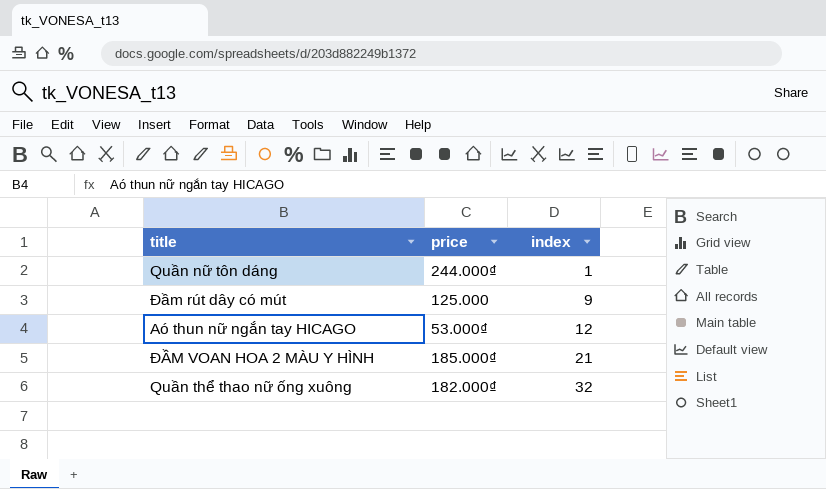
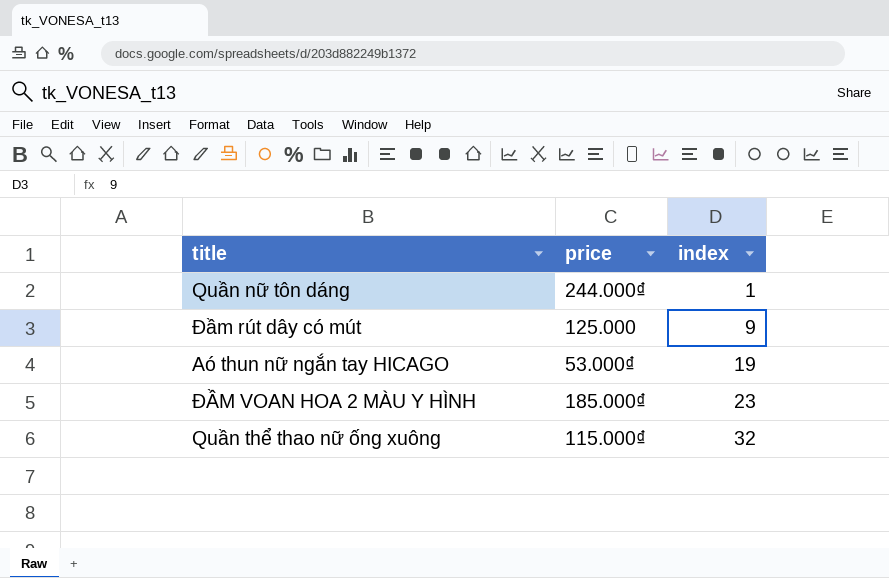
Aó thun nữ ngắn tay HICAGO | index: 12 -> 19
ĐẦM VOAN HOA 2 MÀU Y HÌNH | index: 21 -> 23
Quần thể thao nữ ống xuông | price: 182.000₫ -> 115.000₫

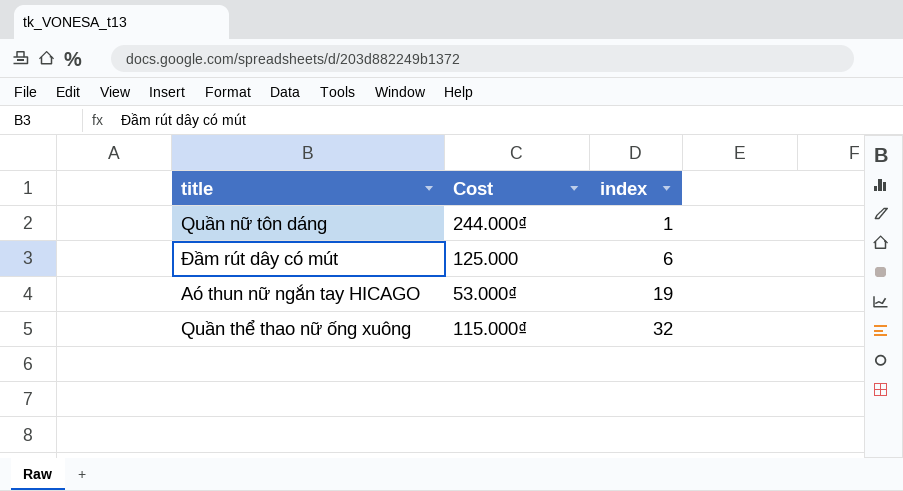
column name: price -> Cost
row ĐẦM VOAN HOA 2 MÀU Y HÌNH: 185.000₫ | 23 -> none
Đầm rút dây có mút | index: 9 -> 6

